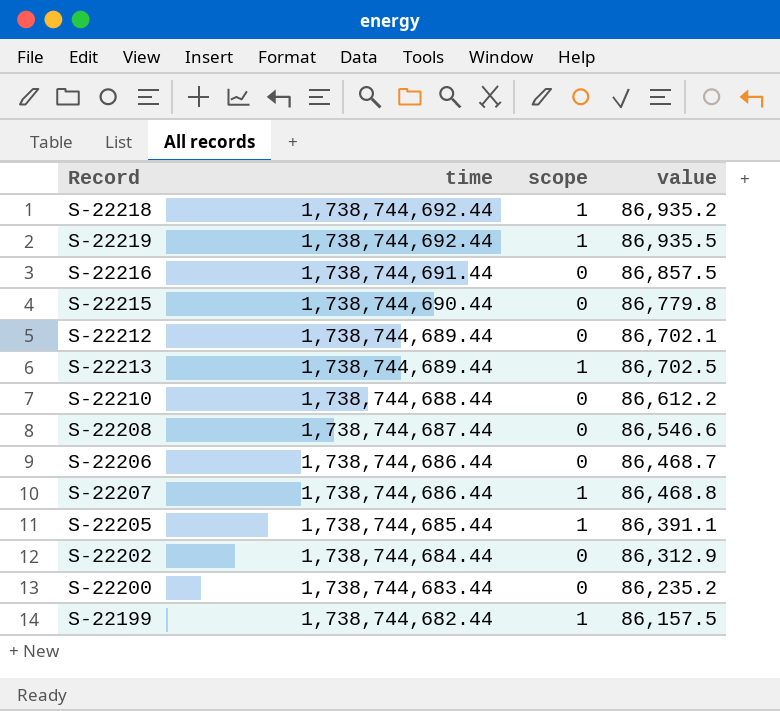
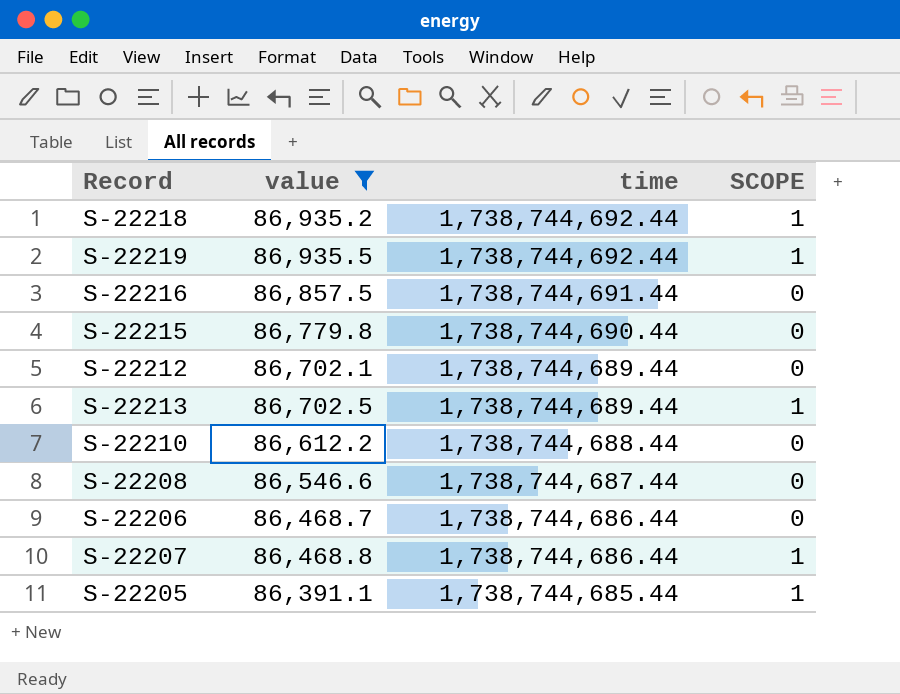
filter: none -> value >= 86,391.1
column value | position: 4 -> 2
column name: scope -> SCOPE

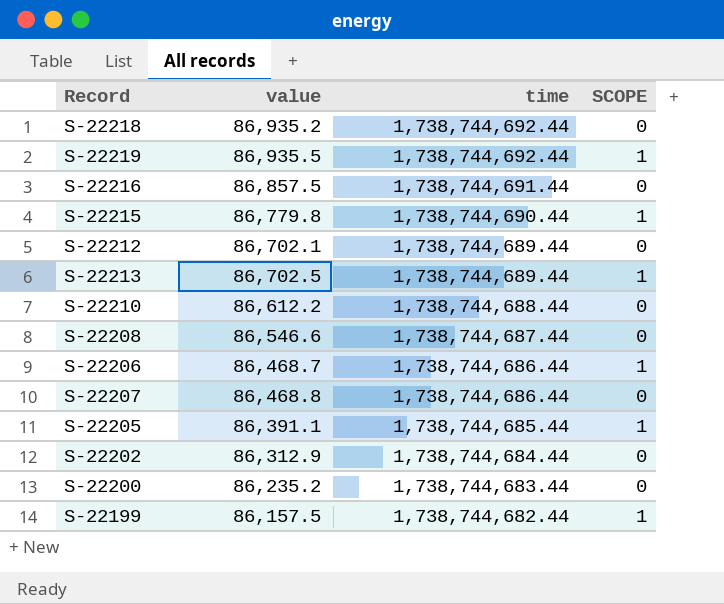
filter: value >= 86,391.1 -> none
S-22218 | SCOPE: 1 -> 0
S-22215 | SCOPE: 0 -> 1
S-22206 | SCOPE: 0 -> 1
S-22207 | SCOPE: 1 -> 0

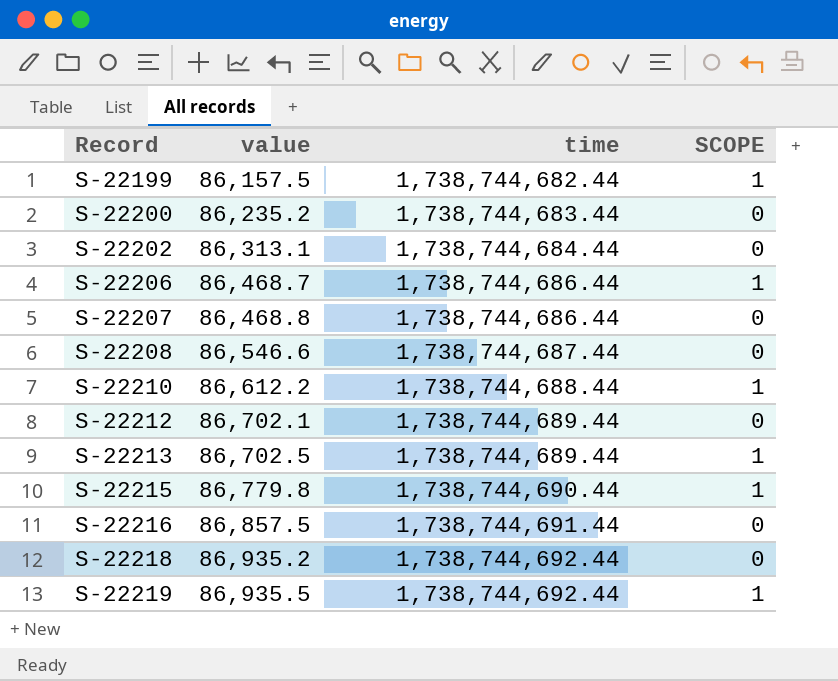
row order: time descending -> Record ascending
row S-22205: 86,391.1 | 1,738,744,685.44 | 1 -> none
S-22202 | value: 86,312.9 -> 86,313.1
S-22210 | SCOPE: 0 -> 1

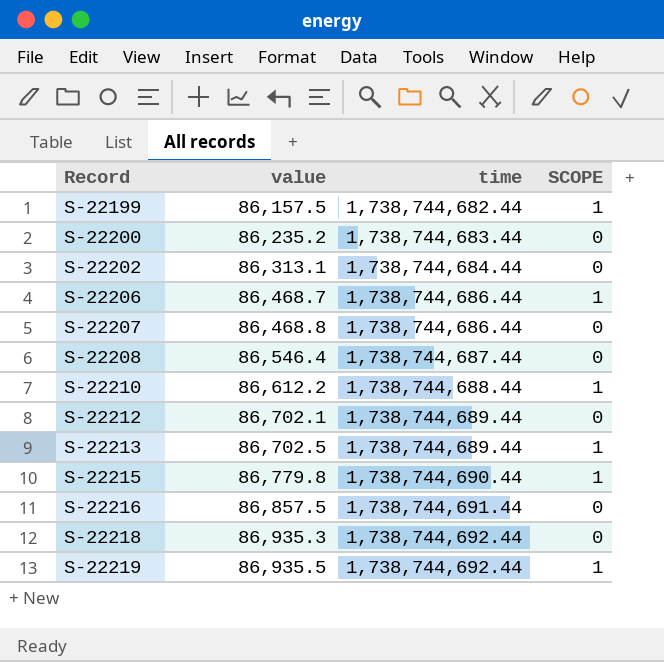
S-22208 | value: 86,546.6 -> 86,546.4
S-22218 | value: 86,935.2 -> 86,935.3

